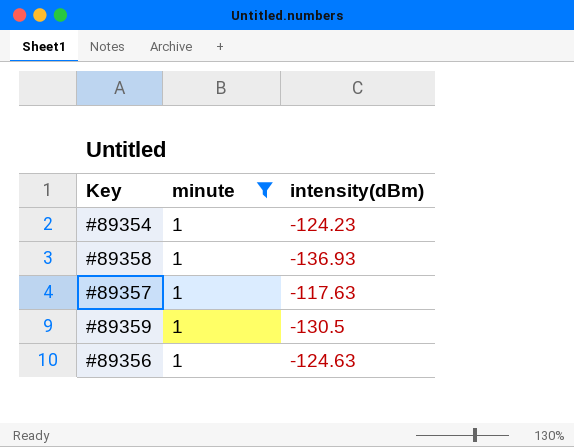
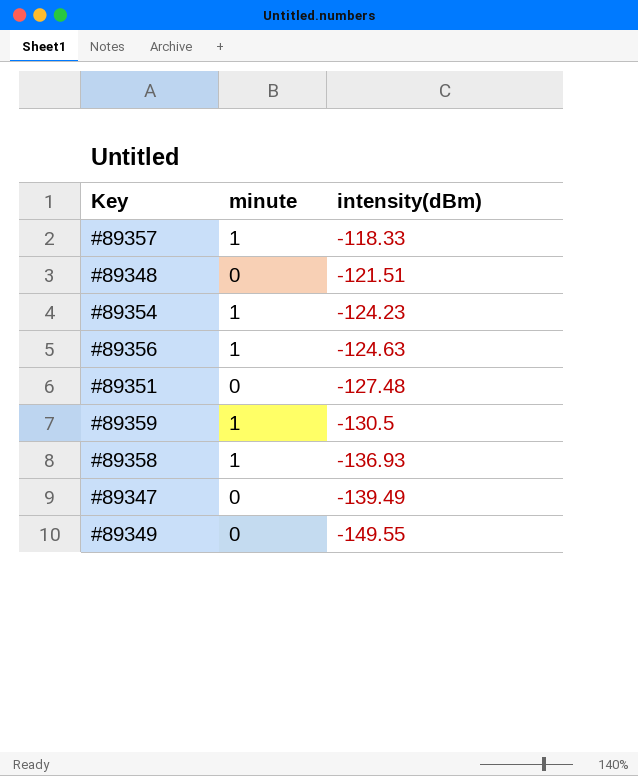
filter: minute = 1 -> none
row order: none -> intensity(dBm) descending
#89357 | intensity(dBm): -117.63 -> -118.33

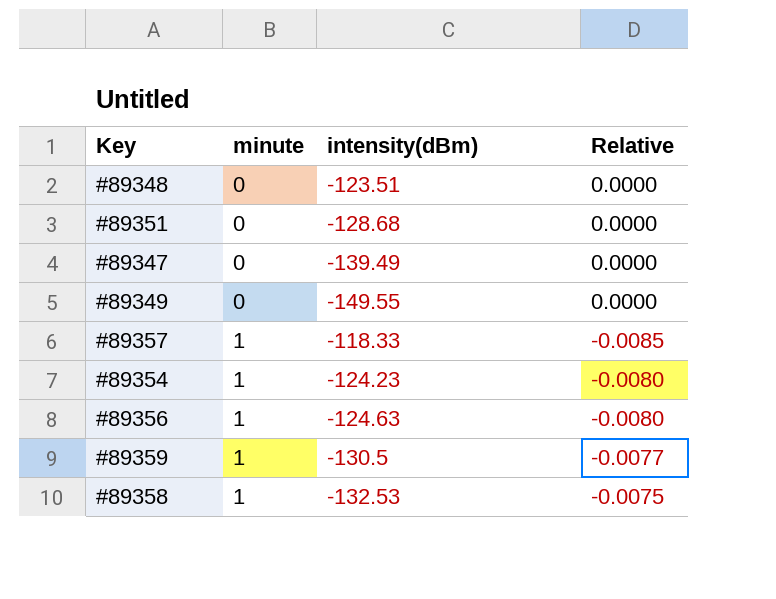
row order: intensity(dBm) descending -> minute ascending
column Relative | formula: none -> [minute] / [intensity(dBm)]
#89348 | intensity(dBm): -121.51 -> -123.51
#89351 | intensity(dBm): -127.48 -> -128.68
#89358 | intensity(dBm): -136.93 -> -132.53

